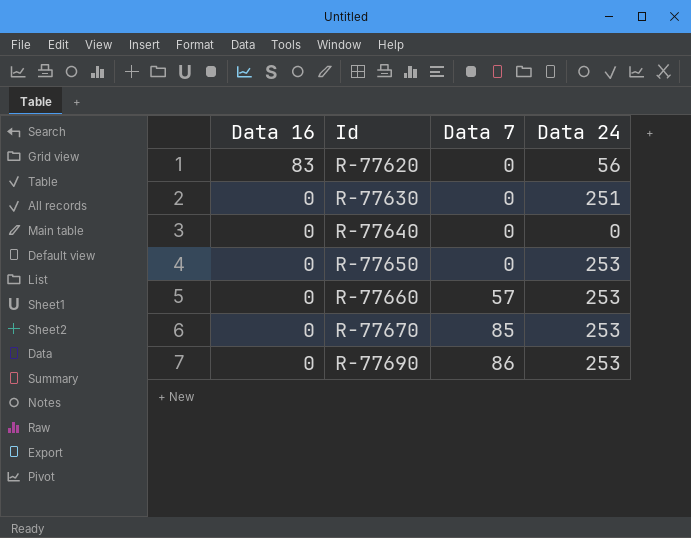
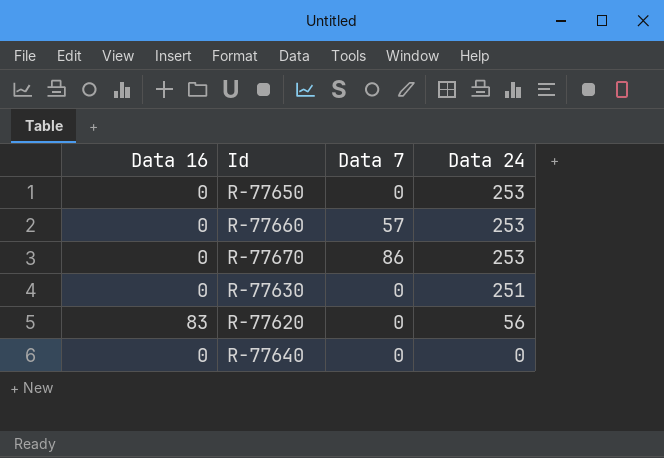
row order: Data 16 descending -> Data 24 descending
row R-77690: 0 | 86 | 253 -> none
R-77670 | Data 7: 85 -> 86

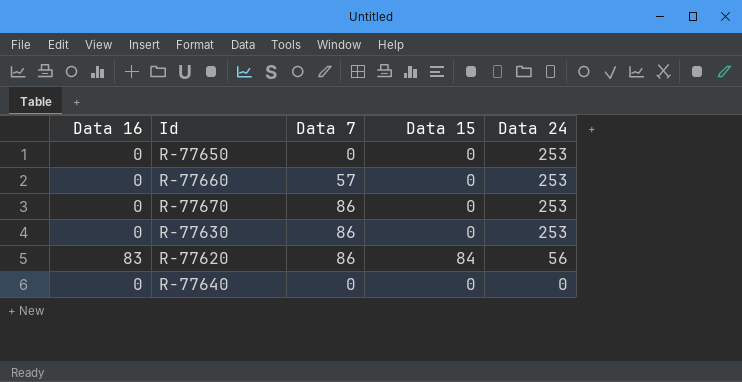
column Data 15 | position: none -> 4
R-77630 | Data 7: 0 -> 86
R-77630 | Data 24: 251 -> 253
R-77620 | Data 7: 0 -> 86

